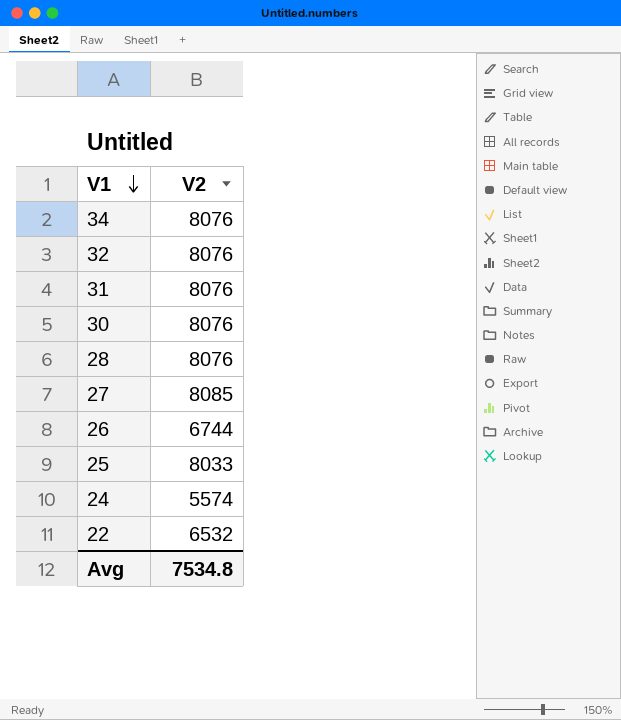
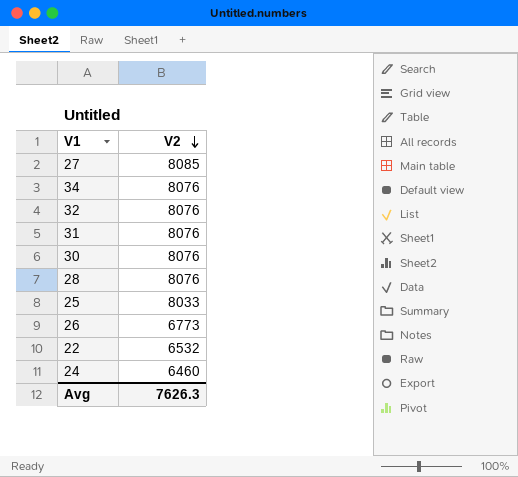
row order: V1 descending -> V2 descending
26 | V2: 6744 -> 6773
24 | V2: 5574 -> 6460
Avg | V2: 7534.8 -> 7626.3

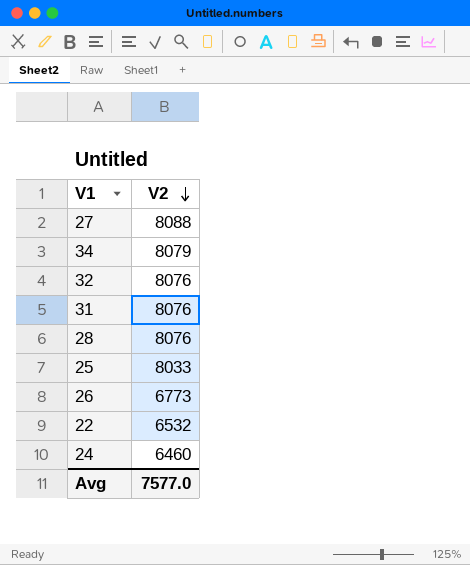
row 30: 8076 -> none
27 | V2: 8085 -> 8088
34 | V2: 8076 -> 8079
Avg | V2: 7626.3 -> 7577.0

